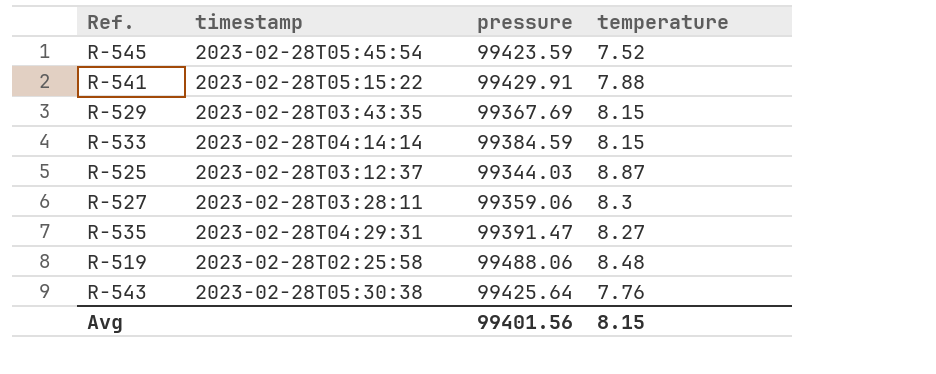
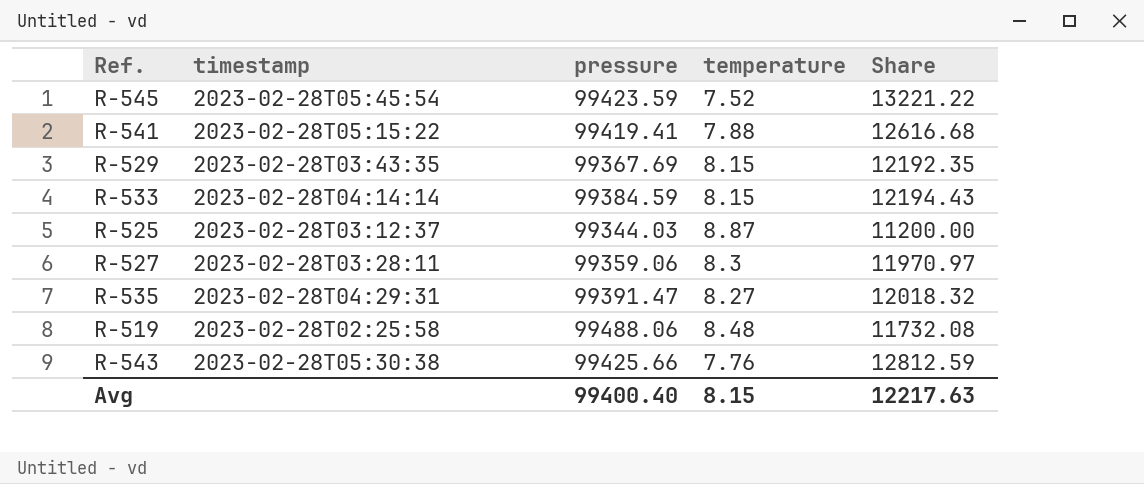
column Share | formula: none -> [pressure] / [temperature]
R-541 | pressure: 99429.91 -> 99419.41
R-543 | pressure: 99425.64 -> 99425.66
Avg | pressure: 99401.56 -> 99400.40

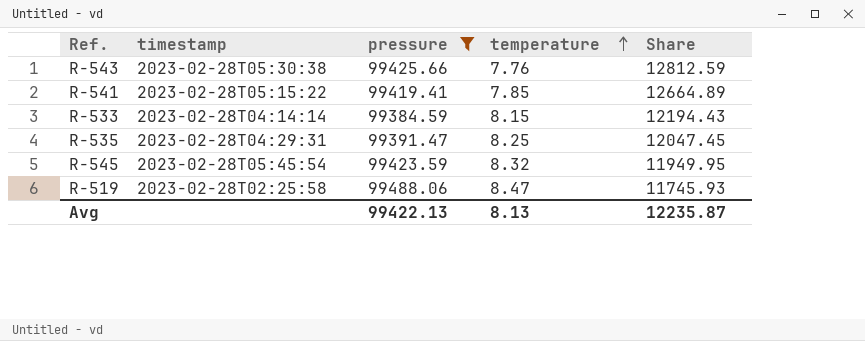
filter: none -> pressure >= 99384.59
row order: none -> temperature ascending
R-541 | temperature: 7.88 -> 7.85
R-541 | Share: 12616.68 -> 12664.89
R-535 | temperature: 8.27 -> 8.25
R-535 | Share: 12018.32 -> 12047.45
R-545 | temperature: 7.52 -> 8.32
R-545 | Share: 13221.22 -> 11949.95
R-519 | temperature: 8.48 -> 8.47
R-519 | Share: 11732.08 -> 11745.93
Avg | pressure: 99400.40 -> 99422.13
Avg | temperature: 8.15 -> 8.13
Avg | Share: 12217.63 -> 12235.87

